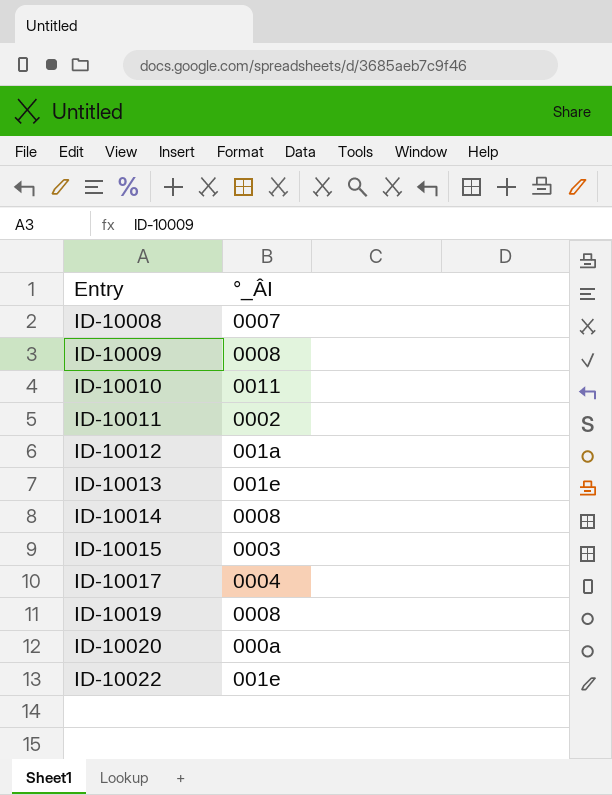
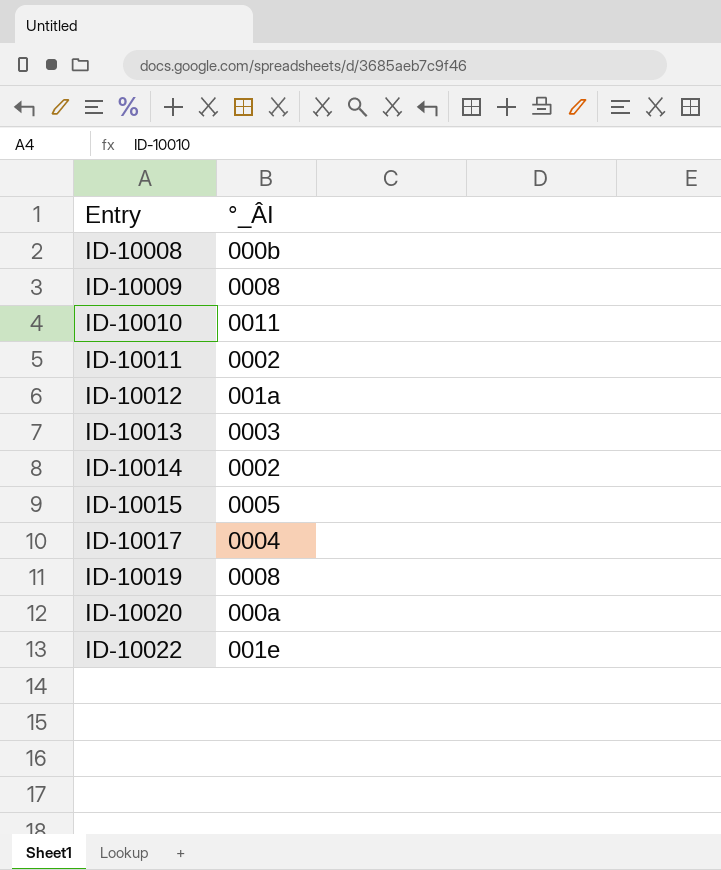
ID-10008 | °_ÂI: 0007 -> 000b
ID-10013 | °_ÂI: 001e -> 0003
ID-10014 | °_ÂI: 0008 -> 0002
ID-10015 | °_ÂI: 0003 -> 0005

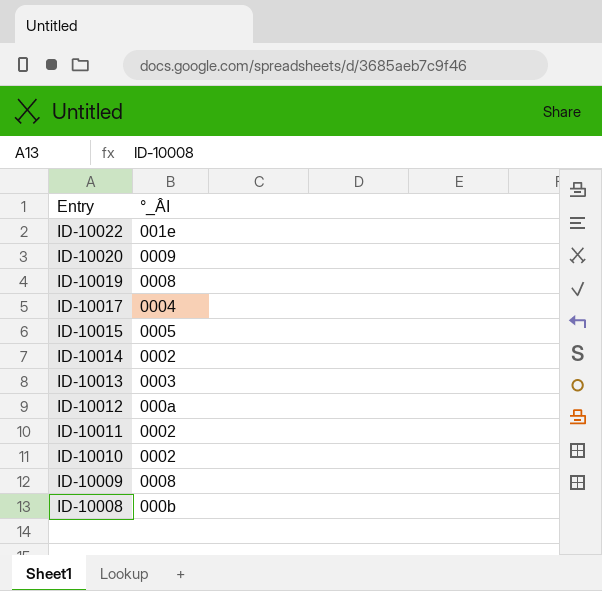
row order: Entry ascending -> Entry descending
ID-10020 | °_ÂI: 000a -> 0009
ID-10012 | °_ÂI: 001a -> 000a
ID-10010 | °_ÂI: 0011 -> 0002

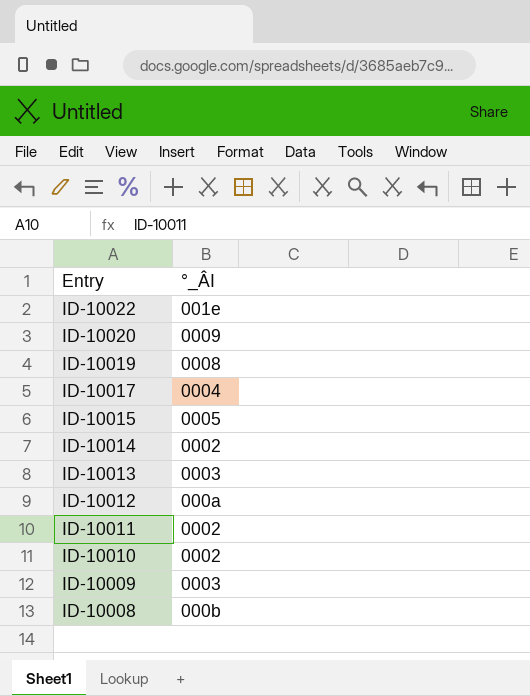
ID-10009 | °_ÂI: 0008 -> 0003

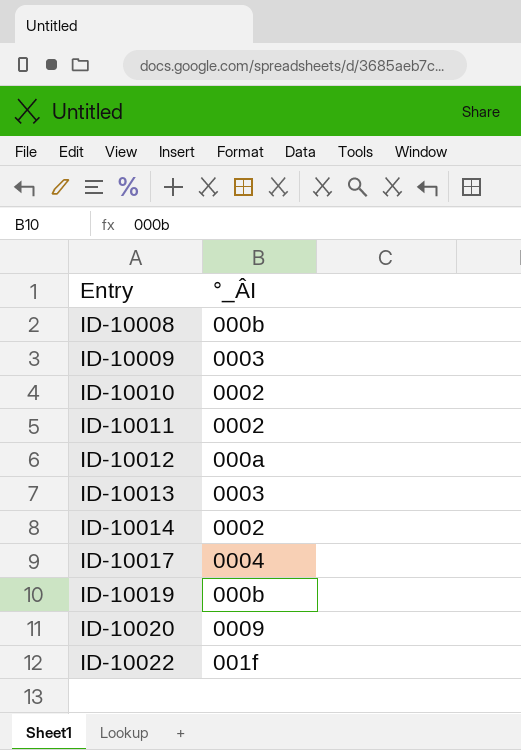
row order: Entry descending -> Entry ascending
row ID-10015: 0005 -> none
ID-10019 | °_ÂI: 0008 -> 000b
ID-10022 | °_ÂI: 001e -> 001f

